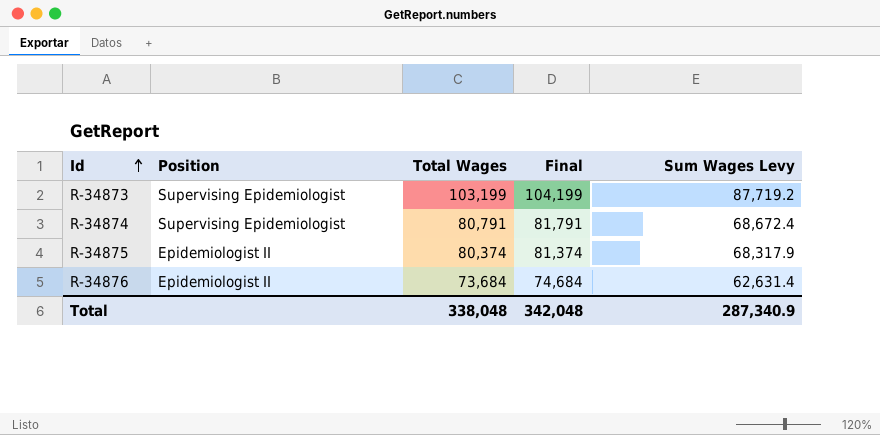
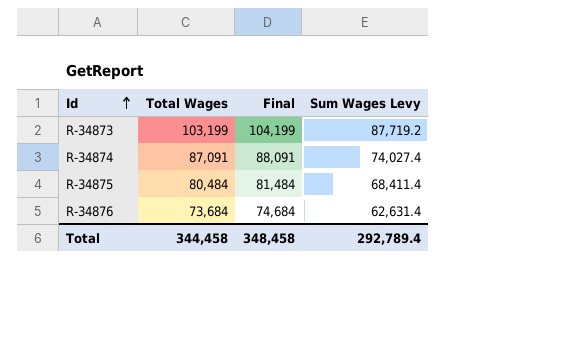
column Position | position: 2 -> none
R-34874 | Total Wages: 80,791 -> 87,091
R-34874 | Final: 81,791 -> 88,091
R-34874 | Sum Wages Levy: 68,672.4 -> 74,027.4
R-34875 | Total Wages: 80,374 -> 80,484
R-34875 | Final: 81,374 -> 81,484
R-34875 | Sum Wages Levy: 68,317.9 -> 68,411.4
Total | Total Wages: 338,048 -> 344,458
Total | Final: 342,048 -> 348,458
Total | Sum Wages Levy: 287,340.9 -> 292,789.4

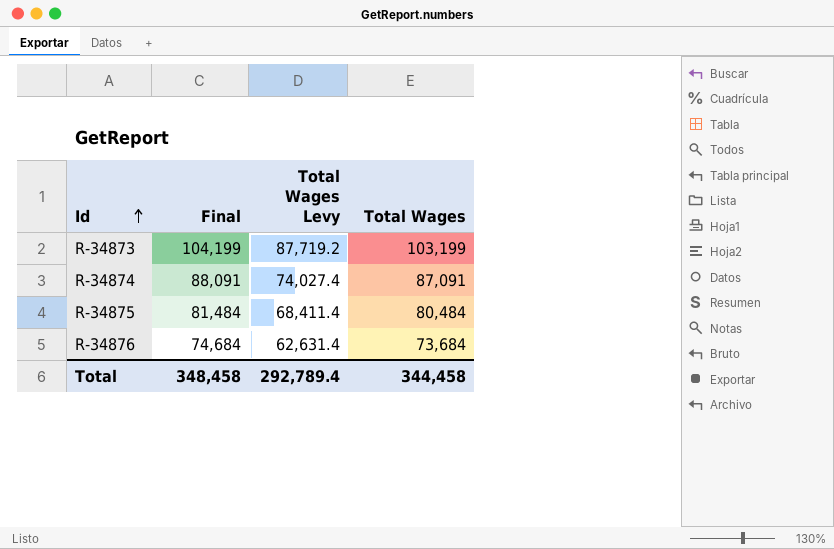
column name: Sum Wages Levy -> Total Wages Levy
column Total Wages | position: 2 -> 4

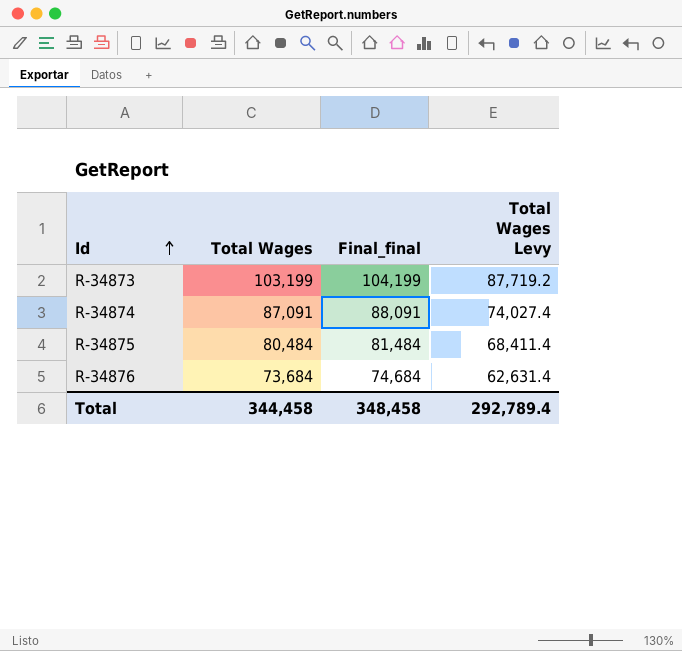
column Total Wages | position: 4 -> 2
column name: Final -> Final_final

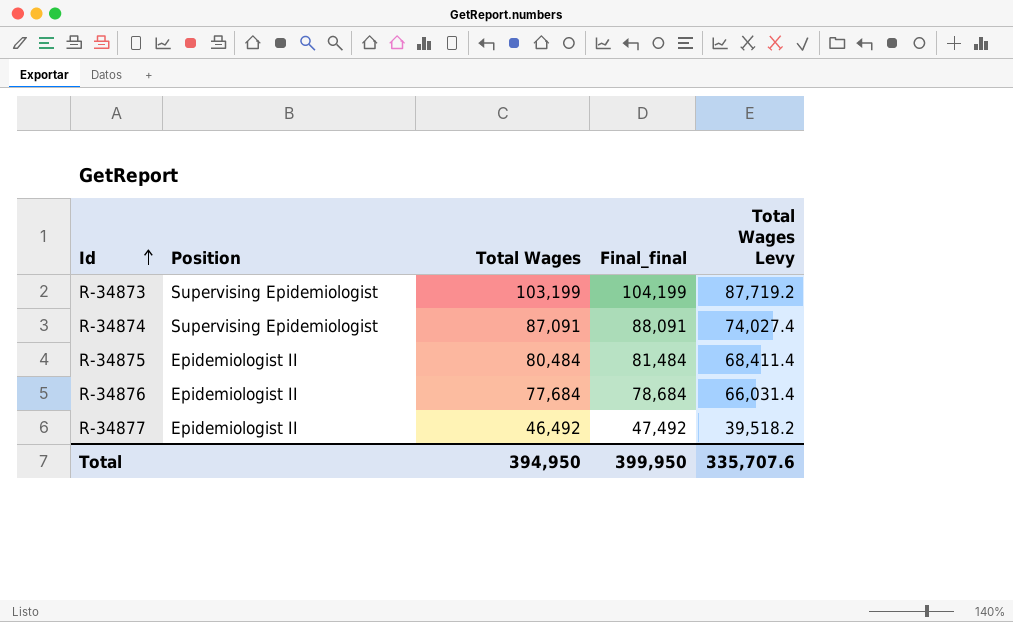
column Position | position: none -> 2
R-34876 | Total Wages: 73,684 -> 77,684
R-34876 | Final_final: 74,684 -> 78,684
R-34876 | Total Wages Levy: 62,631.4 -> 66,031.4
row R-34877: none -> Epidemiologist II | 46,492 | 47,492 | 39,518.2
Total | Total Wages: 344,458 -> 394,950
Total | Final_final: 348,458 -> 399,950
Total | Total Wages Levy: 292,789.4 -> 335,707.6

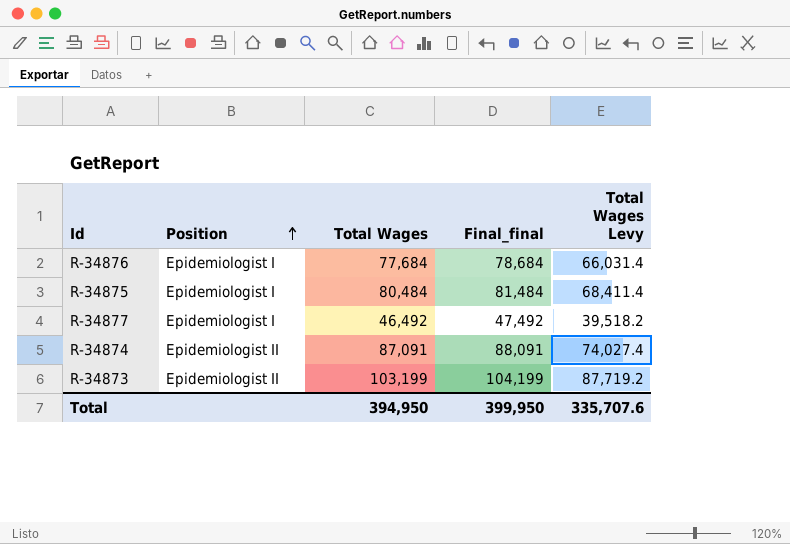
row order: Id ascending -> Position ascending
R-34876 | Position: Epidemiologist II -> Epidemiologist I
R-34875 | Position: Epidemiologist II -> Epidemiologist I
R-34877 | Position: Epidemiologist II -> Epidemiologist I
R-34874 | Position: Supervising Epidemiologist -> Epidemiologist II
R-34873 | Position: Supervising Epidemiologist -> Epidemiologist II

